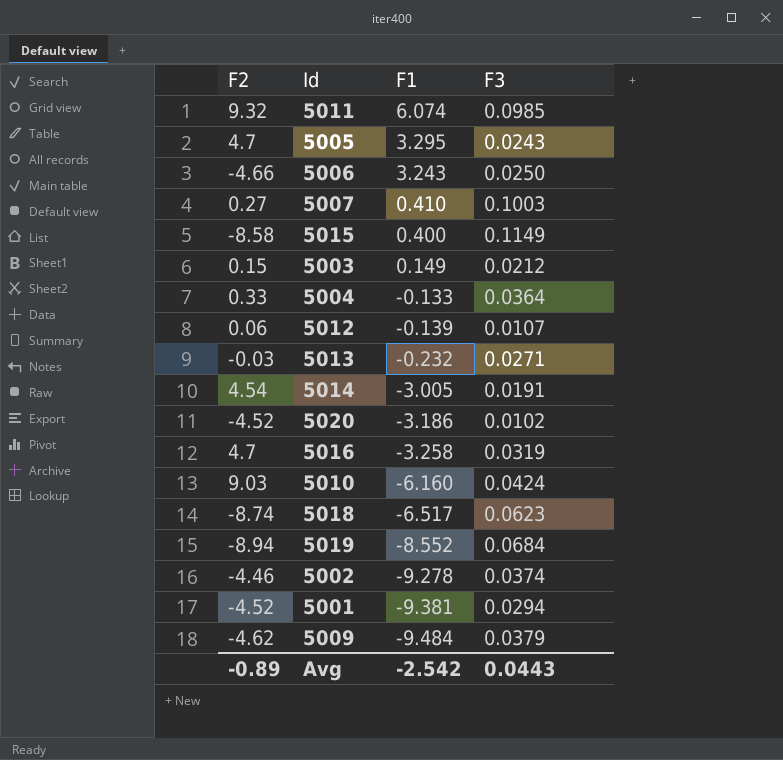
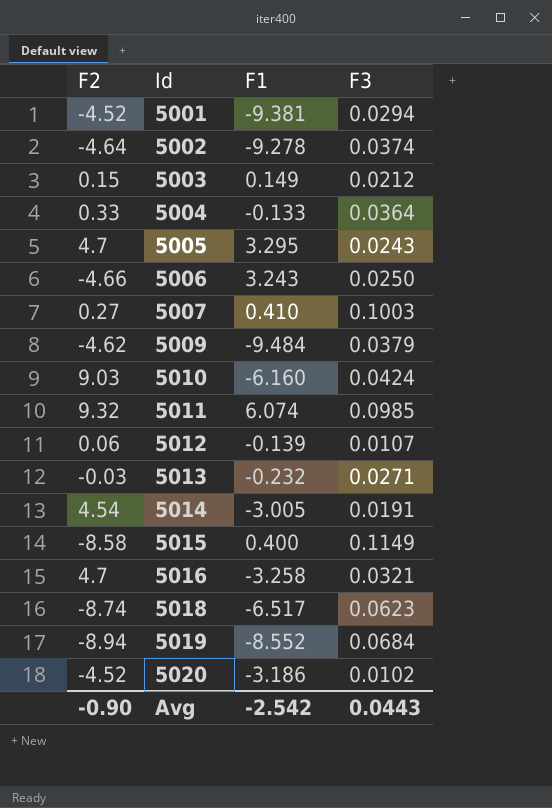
row order: F1 descending -> Id ascending
5002 | F2: -4.46 -> -4.64
5016 | F3: 0.0319 -> 0.0321
Avg | F2: -0.89 -> -0.90

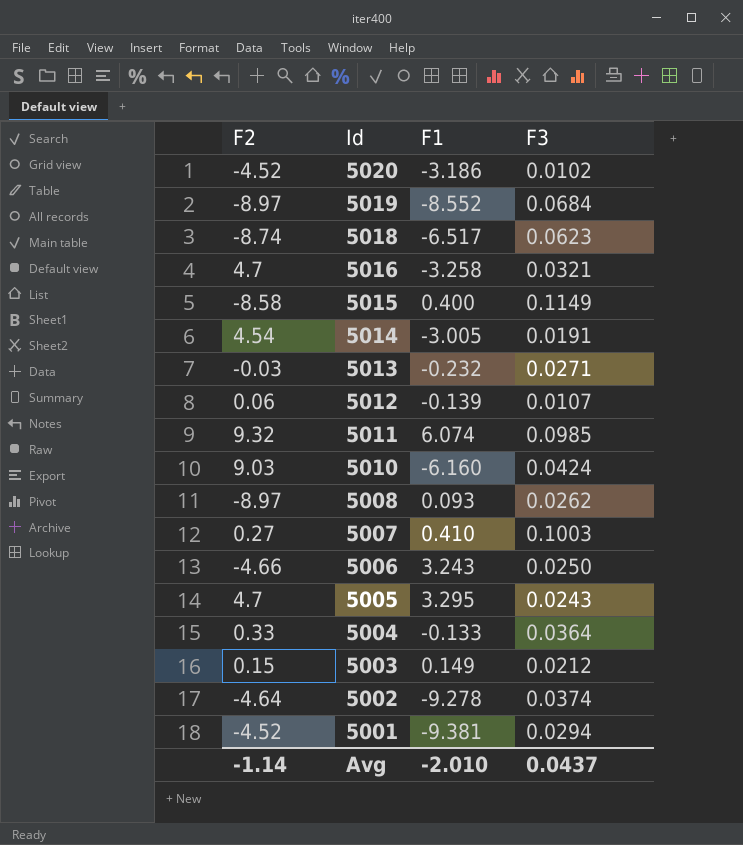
row order: Id ascending -> Id descending
row 5009: -4.62 | -9.484 | 0.0379 -> none
5019 | F2: -8.94 -> -8.97
row 5008: none -> -8.97 | 0.093 | 0.0262
Avg | F2: -0.90 -> -1.14
Avg | F1: -2.542 -> -2.010
Avg | F3: 0.0443 -> 0.0437

